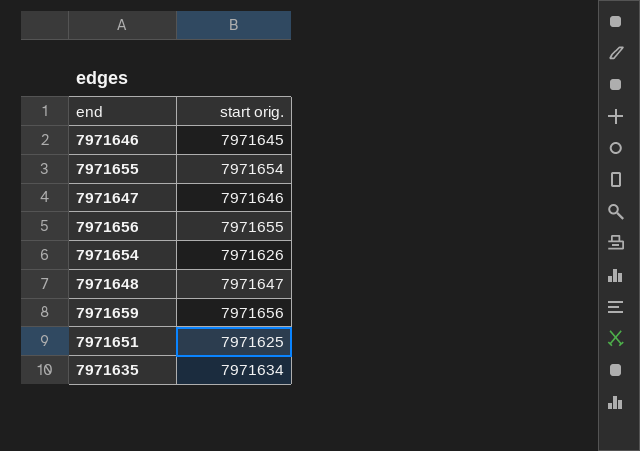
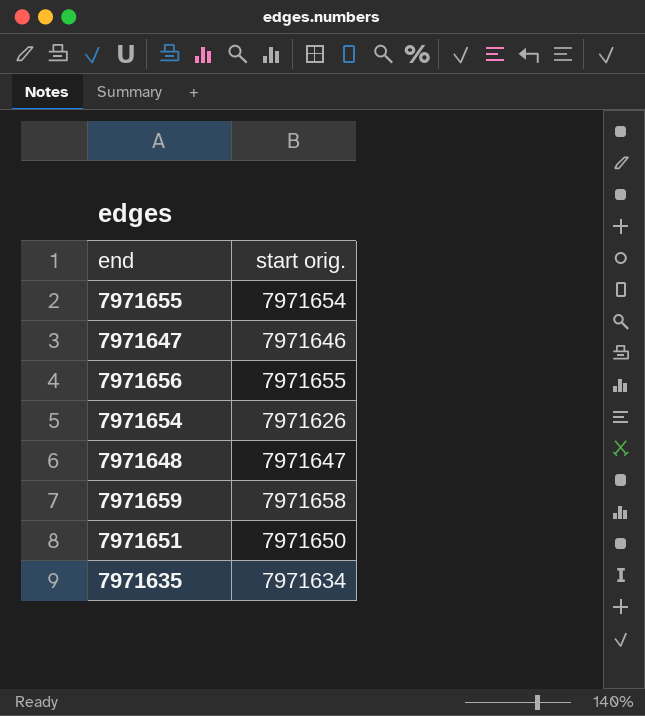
row 7971646: 7971645 -> none
7971659 | start orig.: 7971656 -> 7971658
7971651 | start orig.: 7971625 -> 7971650

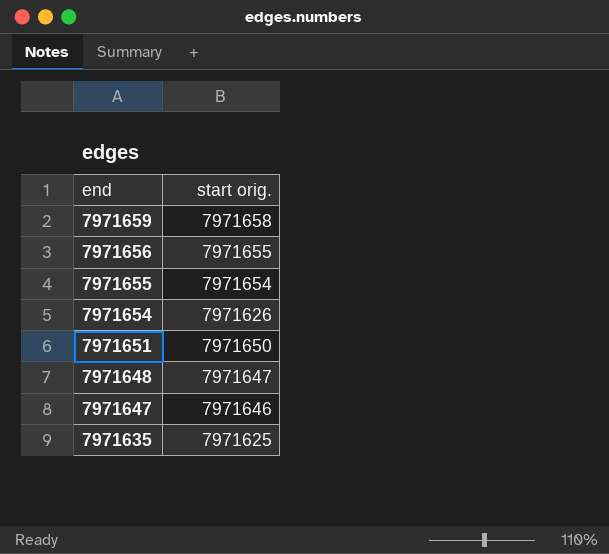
row order: none -> end descending
7971635 | start orig.: 7971634 -> 7971625

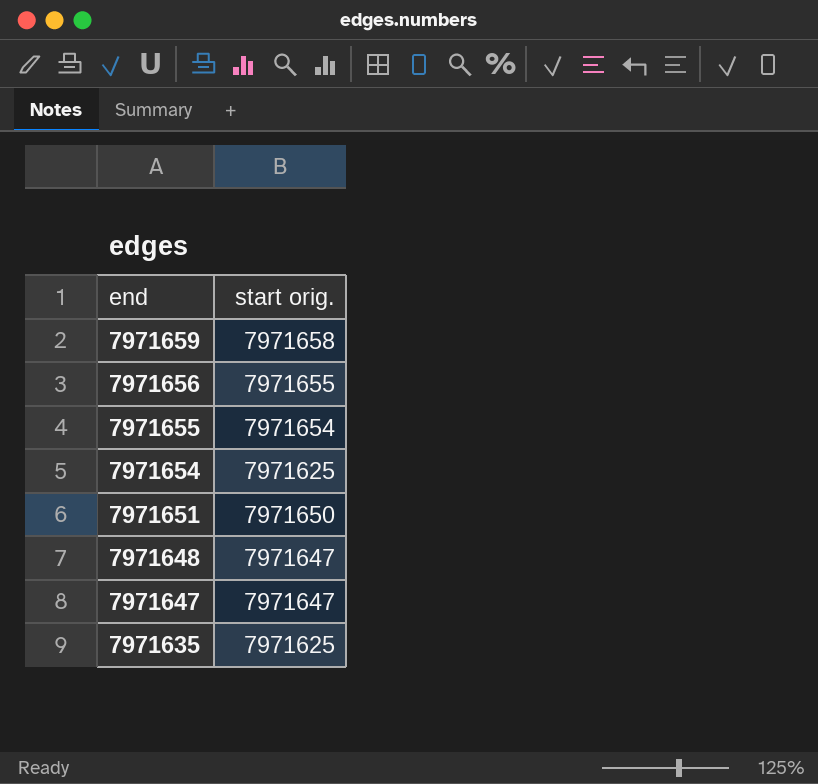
7971654 | start orig.: 7971626 -> 7971625
7971647 | start orig.: 7971646 -> 7971647

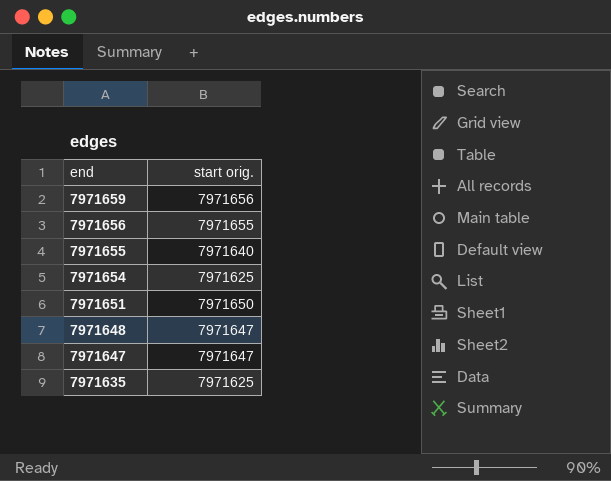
7971659 | start orig.: 7971658 -> 7971656
7971655 | start orig.: 7971654 -> 7971640

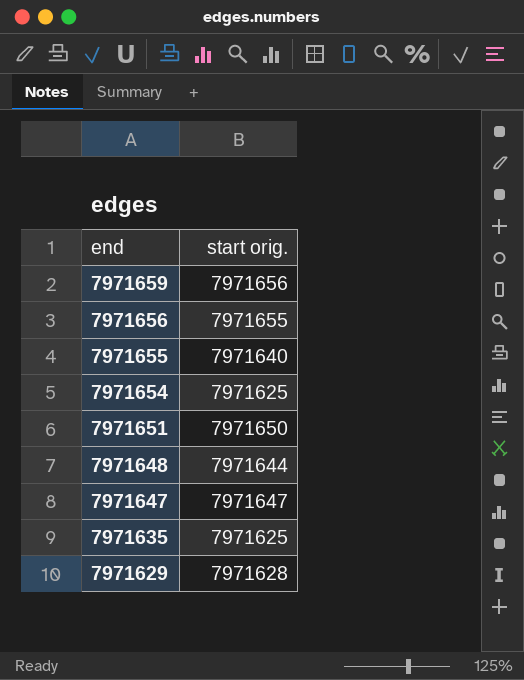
7971648 | start orig.: 7971647 -> 7971644
row 7971629: none -> 7971628

